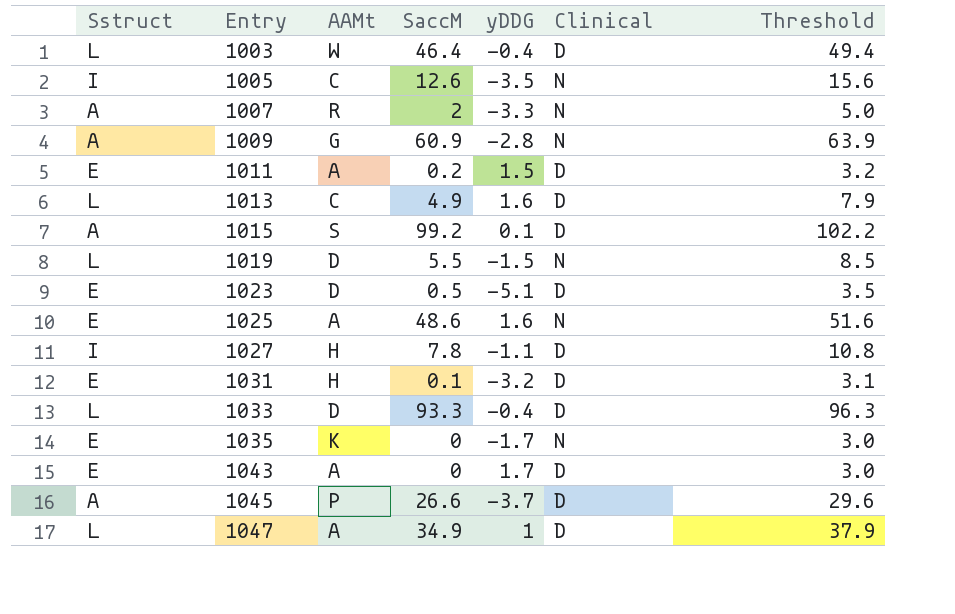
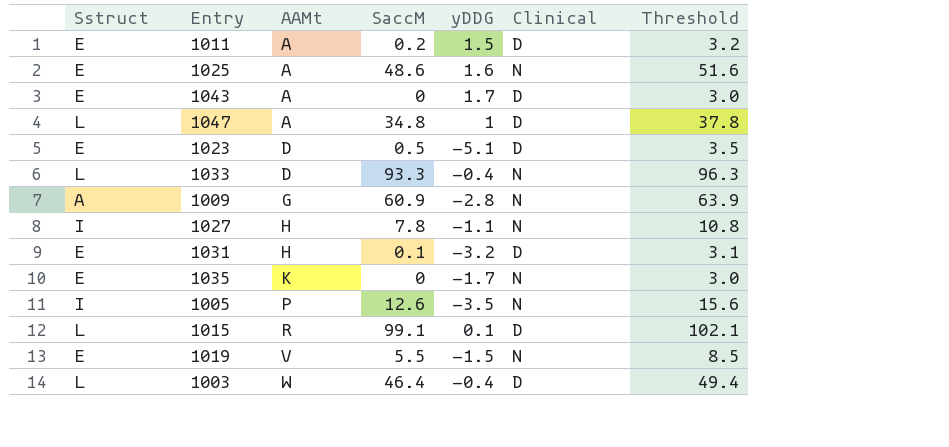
row order: Entry ascending -> AAMt ascending
row 1007: A | R | 2 | -3.3 | N | 5.0 -> none
row 1013: L | C | 4.9 | 1.6 | D | 7.9 -> none
row 1045: A | P | 26.6 | -3.7 | D | 29.6 -> none
1047 | SaccM: 34.9 -> 34.8
1047 | Threshold: 37.9 -> 37.8
1033 | Clinical: D -> N
1027 | Clinical: D -> N
1005 | AAMt: C -> P
1015 | Sstruct: A -> L
1015 | AAMt: S -> R
1015 | SaccM: 99.2 -> 99.1
1015 | Threshold: 102.2 -> 102.1
1019 | Sstruct: L -> E
1019 | AAMt: D -> V

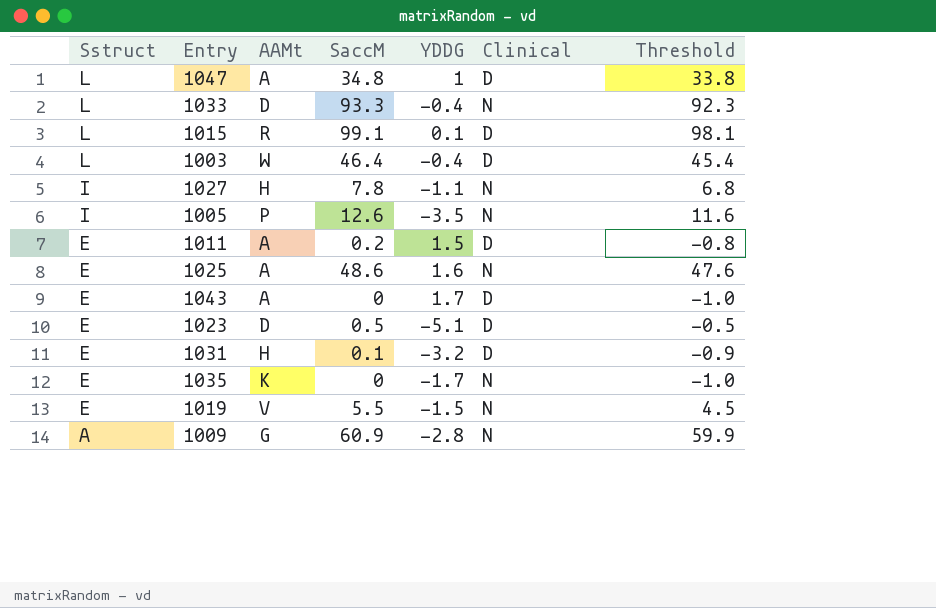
row order: AAMt ascending -> Sstruct descending
column name: yDDG -> YDDG
column Threshold | formula: [SaccM] + 3 -> [SaccM] - 1

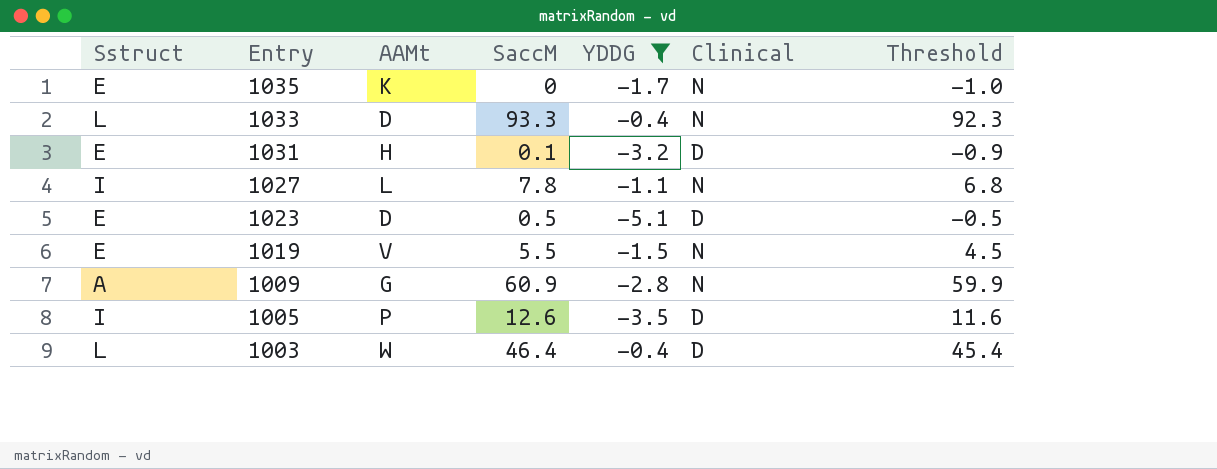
filter: none -> YDDG <= -0.4
row order: Sstruct descending -> Entry descending
1027 | AAMt: H -> L
1005 | Clinical: N -> D

